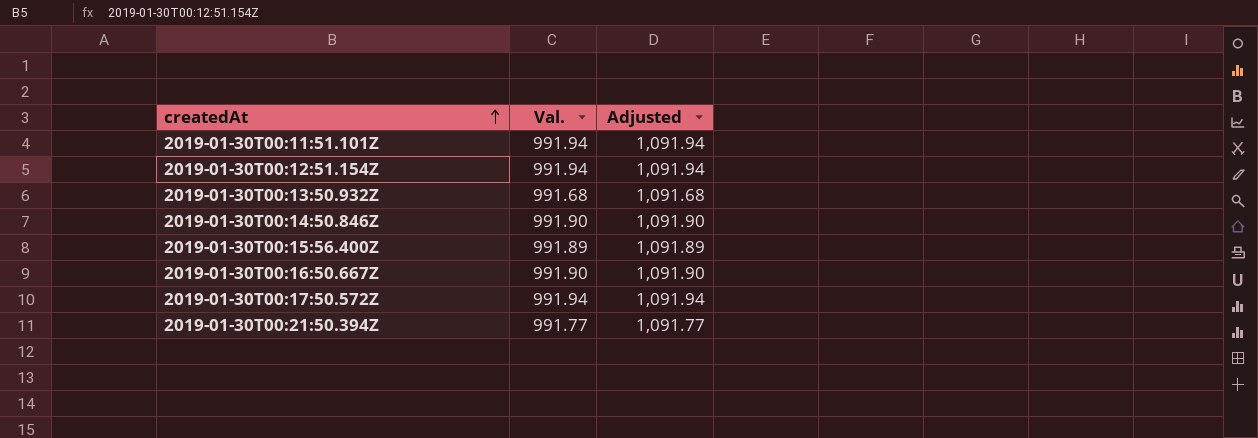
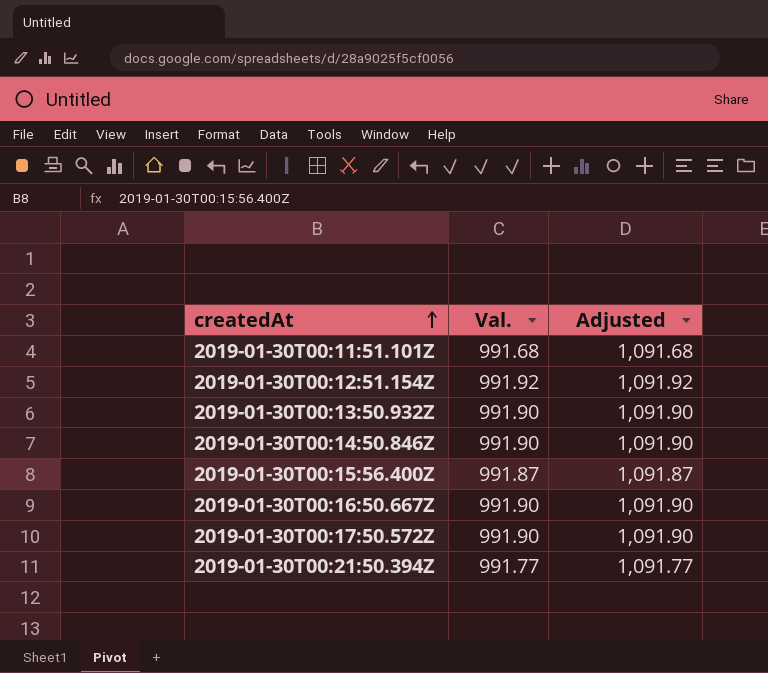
2019-01-30T00:11:51.101Z | Val.: 991.94 -> 991.68
2019-01-30T00:11:51.101Z | Adjusted: 1,091.94 -> 1,091.68
2019-01-30T00:12:51.154Z | Val.: 991.94 -> 991.92
2019-01-30T00:12:51.154Z | Adjusted: 1,091.94 -> 1,091.92
2019-01-30T00:13:50.932Z | Val.: 991.68 -> 991.90
2019-01-30T00:13:50.932Z | Adjusted: 1,091.68 -> 1,091.90
2019-01-30T00:15:56.400Z | Val.: 991.89 -> 991.87
2019-01-30T00:15:56.400Z | Adjusted: 1,091.89 -> 1,091.87
2019-01-30T00:17:50.572Z | Val.: 991.94 -> 991.90
2019-01-30T00:17:50.572Z | Adjusted: 1,091.94 -> 1,091.90

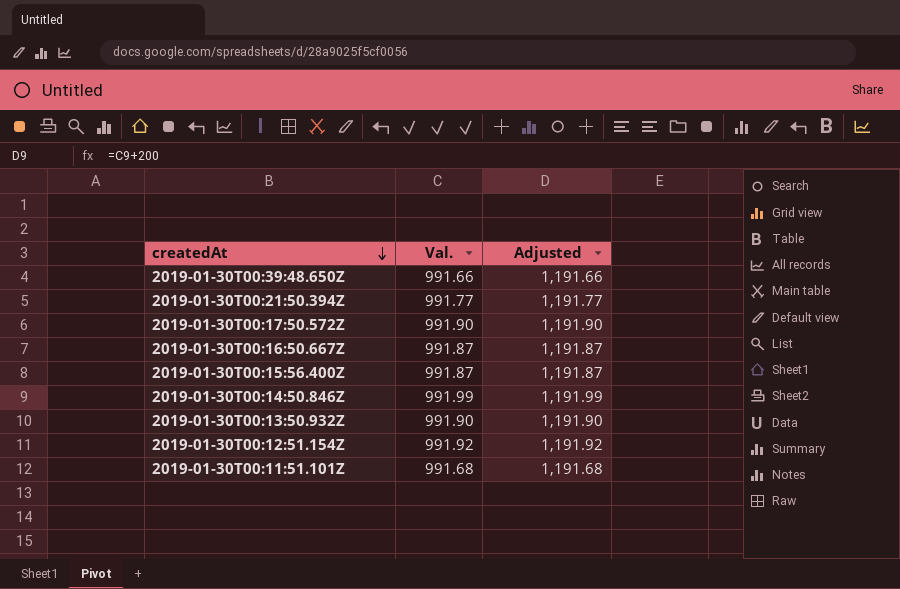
row order: createdAt ascending -> createdAt descending
column Adjusted | formula: [Val.] + 100 -> [Val.] + 200
row 2019-01-30T00:39:48.650Z: none -> 991.66 | 1,191.66
2019-01-30T00:16:50.667Z | Val.: 991.90 -> 991.87
2019-01-30T00:14:50.846Z | Val.: 991.90 -> 991.99

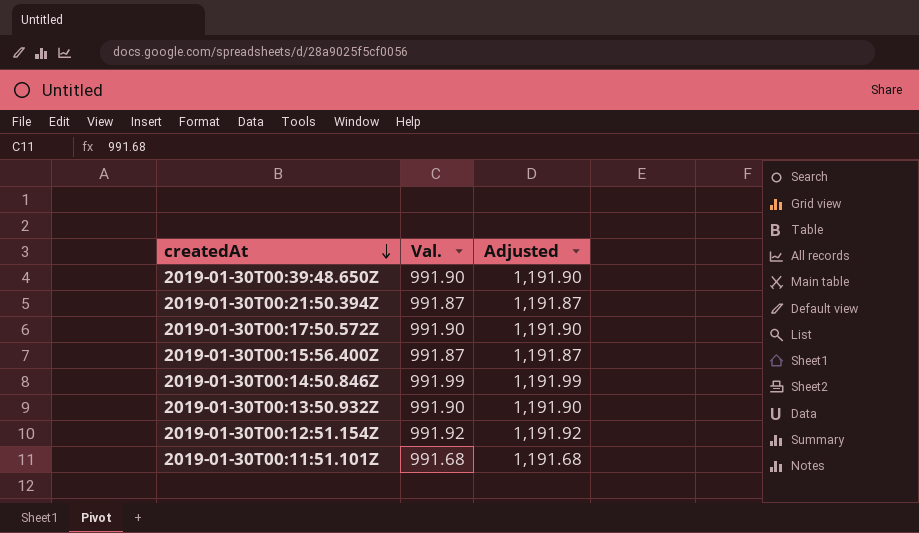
row 2019-01-30T00:16:50.667Z: 991.87 | 1,191.87 -> none
2019-01-30T00:39:48.650Z | Val.: 991.66 -> 991.90
2019-01-30T00:39:48.650Z | Adjusted: 1,191.66 -> 1,191.90
2019-01-30T00:21:50.394Z | Val.: 991.77 -> 991.87
2019-01-30T00:21:50.394Z | Adjusted: 1,191.77 -> 1,191.87

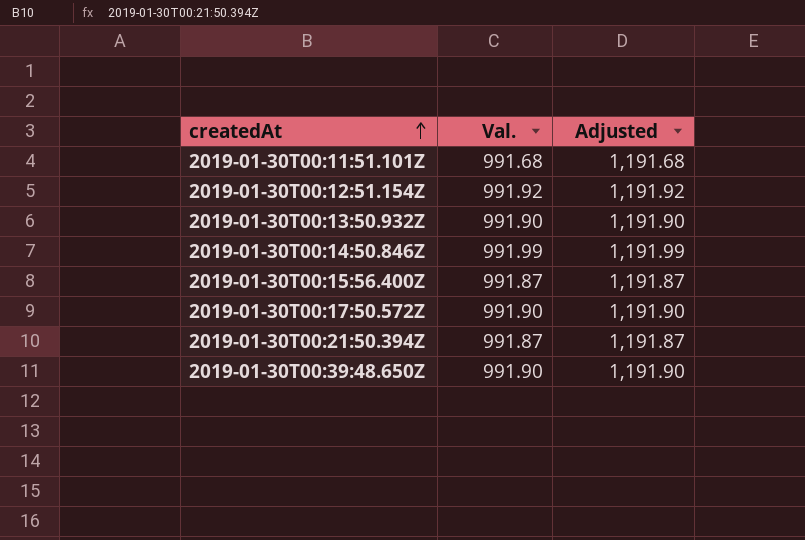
row order: createdAt descending -> createdAt ascending

